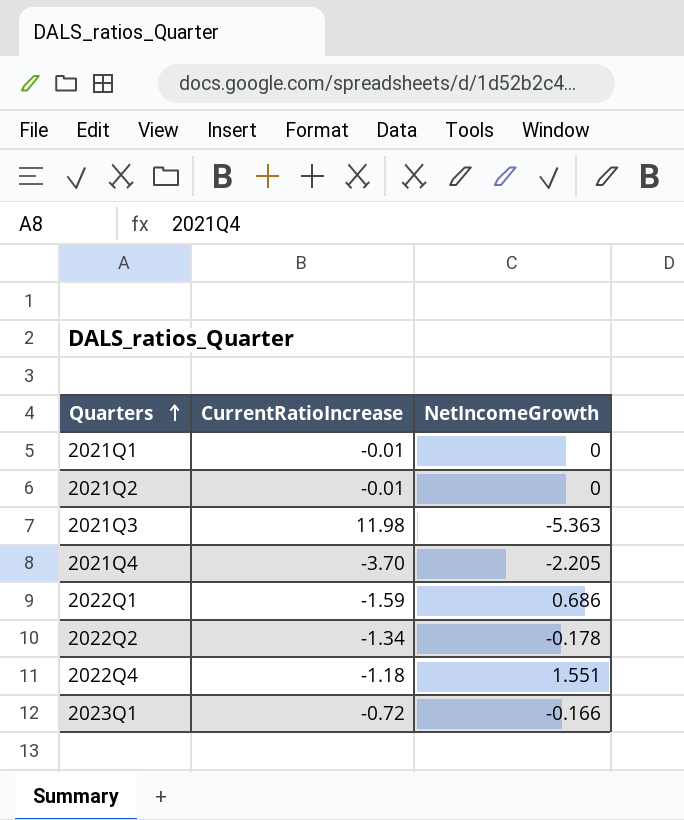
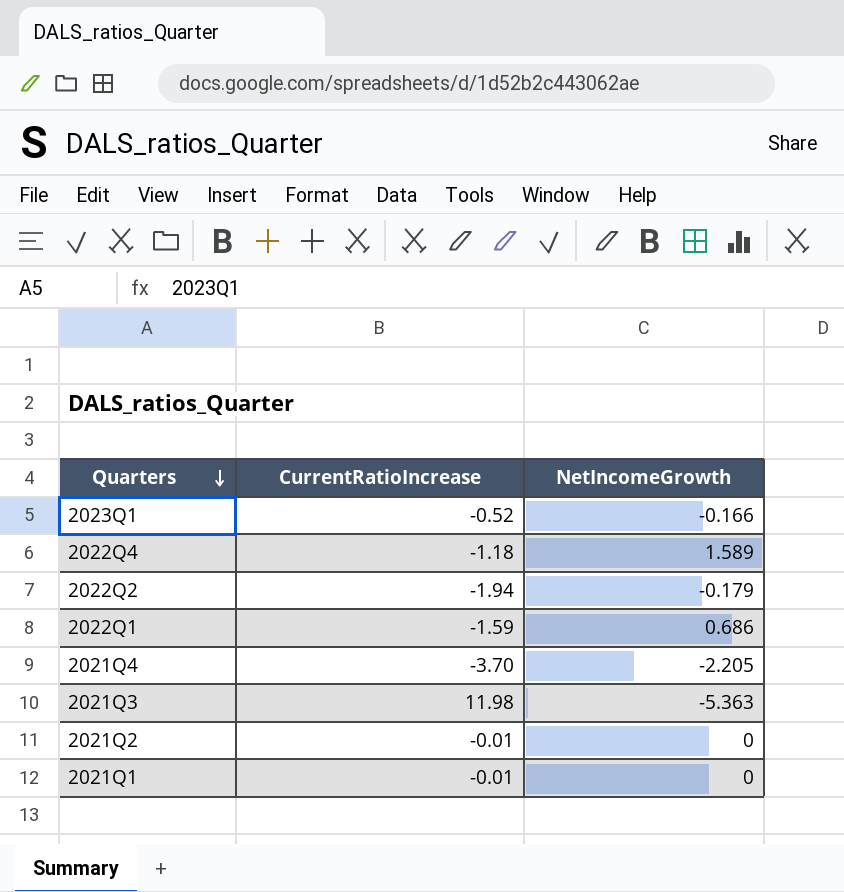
row order: Quarters ascending -> Quarters descending
2023Q1 | CurrentRatioIncrease: -0.72 -> -0.52
2022Q4 | NetIncomeGrowth: 1.551 -> 1.589
2022Q2 | CurrentRatioIncrease: -1.34 -> -1.94
2022Q2 | NetIncomeGrowth: -0.178 -> -0.179

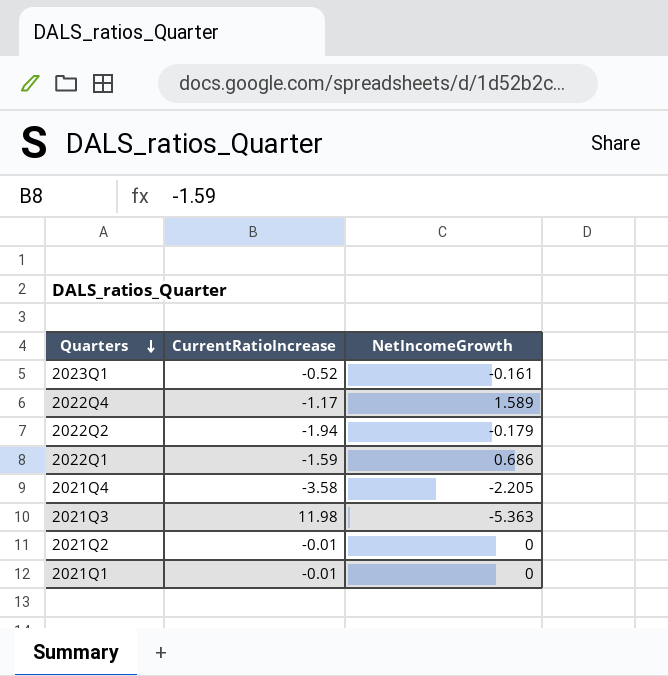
2023Q1 | NetIncomeGrowth: -0.166 -> -0.161
2022Q4 | CurrentRatioIncrease: -1.18 -> -1.17
2021Q4 | CurrentRatioIncrease: -3.70 -> -3.58

